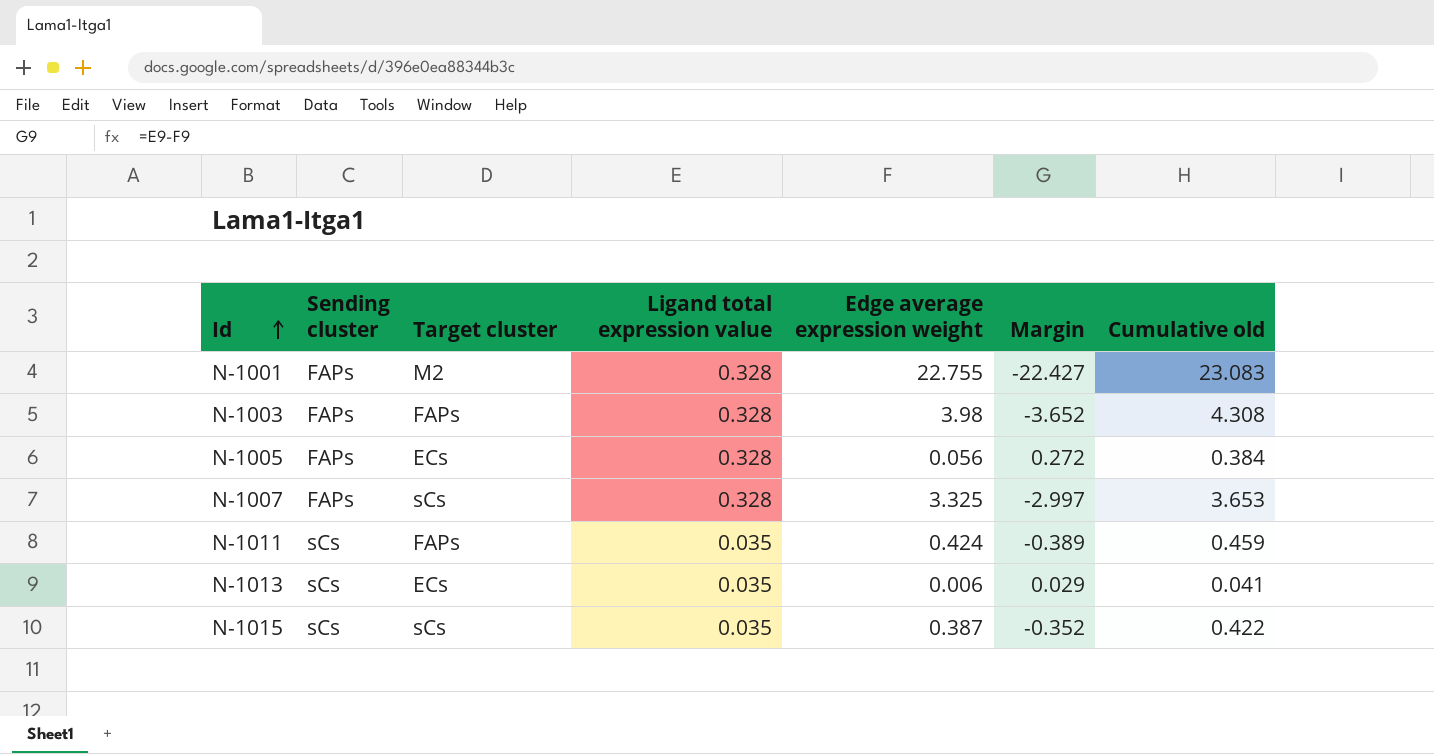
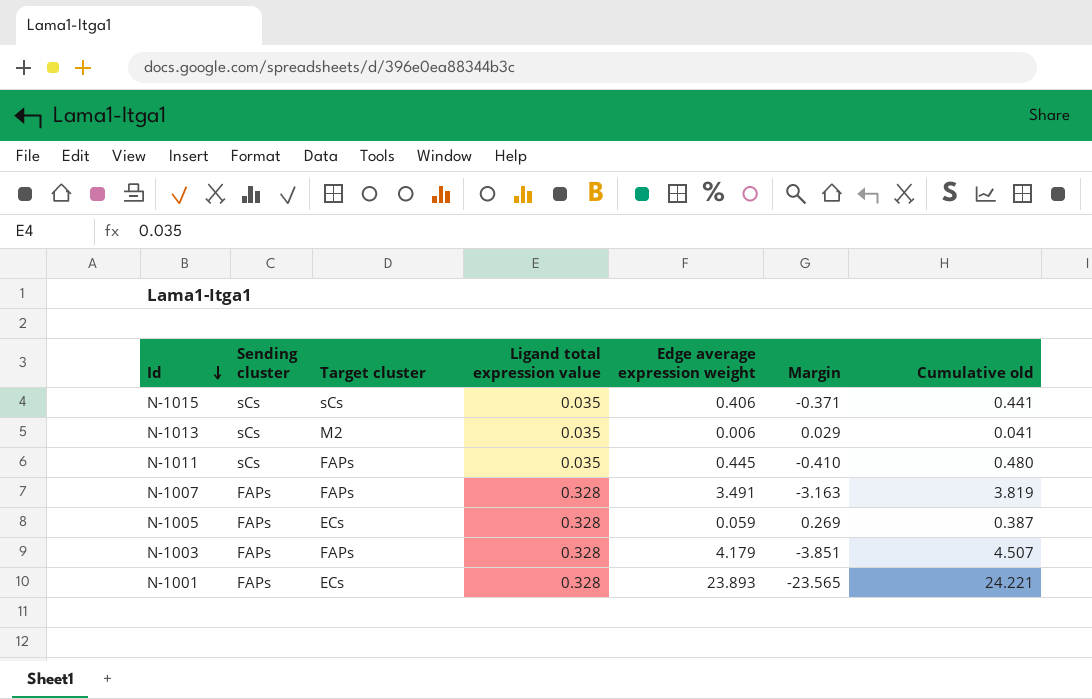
row order: Id ascending -> Id descending
N-1015 | Edge average expression weight: 0.387 -> 0.406
N-1015 | Margin: -0.352 -> -0.371
N-1015 | Cumulative old: 0.422 -> 0.441
N-1013 | Target cluster: ECs -> M2
N-1011 | Edge average expression weight: 0.424 -> 0.445
N-1011 | Margin: -0.389 -> -0.410
N-1011 | Cumulative old: 0.459 -> 0.480
N-1007 | Target cluster: sCs -> FAPs
N-1007 | Edge average expression weight: 3.325 -> 3.491
N-1007 | Margin: -2.997 -> -3.163
N-1007 | Cumulative old: 3.653 -> 3.819
N-1005 | Edge average expression weight: 0.056 -> 0.059
N-1005 | Margin: 0.272 -> 0.269
N-1005 | Cumulative old: 0.384 -> 0.387
N-1003 | Edge average expression weight: 3.98 -> 4.179
N-1003 | Margin: -3.652 -> -3.851
N-1003 | Cumulative old: 4.308 -> 4.507
N-1001 | Target cluster: M2 -> ECs
N-1001 | Edge average expression weight: 22.755 -> 23.893
N-1001 | Margin: -22.427 -> -23.565
N-1001 | Cumulative old: 23.083 -> 24.221

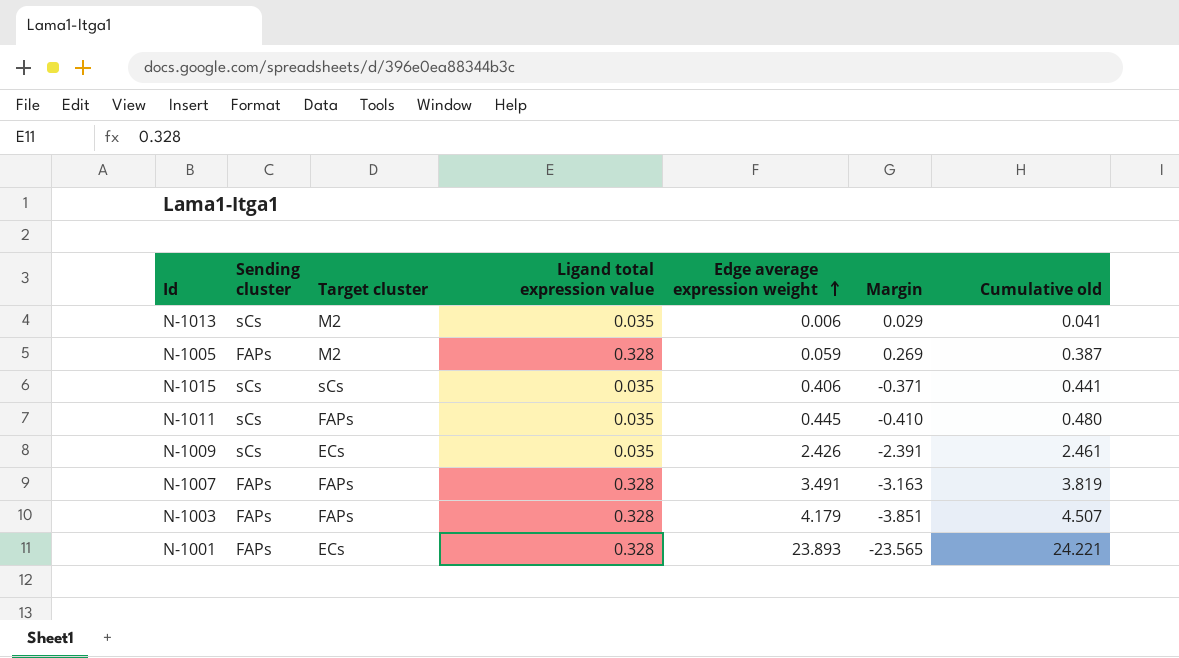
row order: Id descending -> Edge average expression weight ascending
N-1005 | Target cluster: ECs -> M2
row N-1009: none -> sCs | ECs | 0.035 | 2.426 | -2.391 | 2.461

